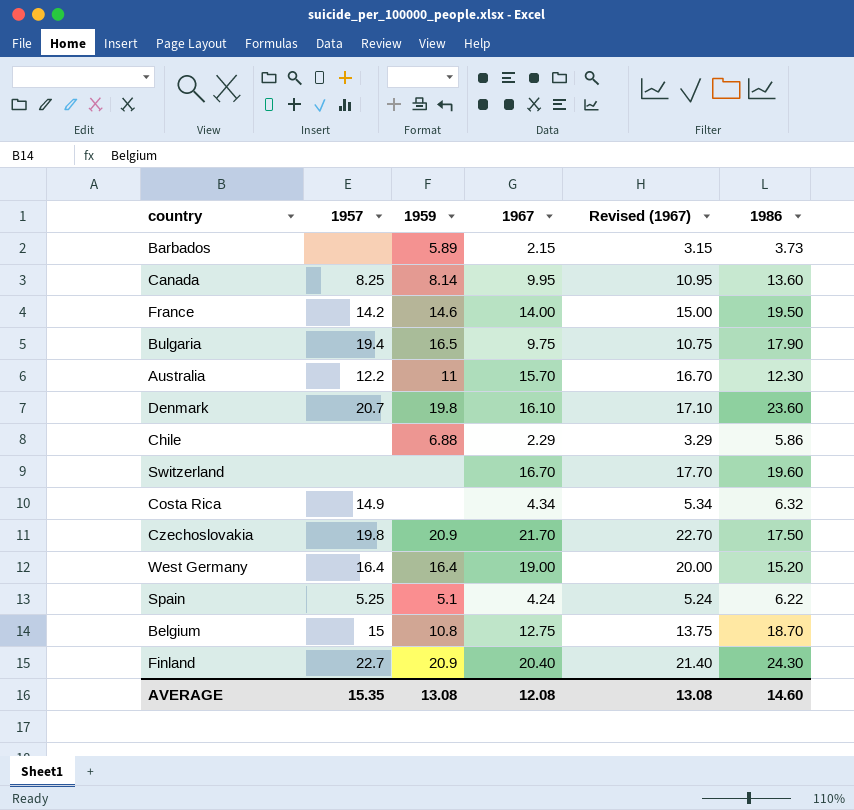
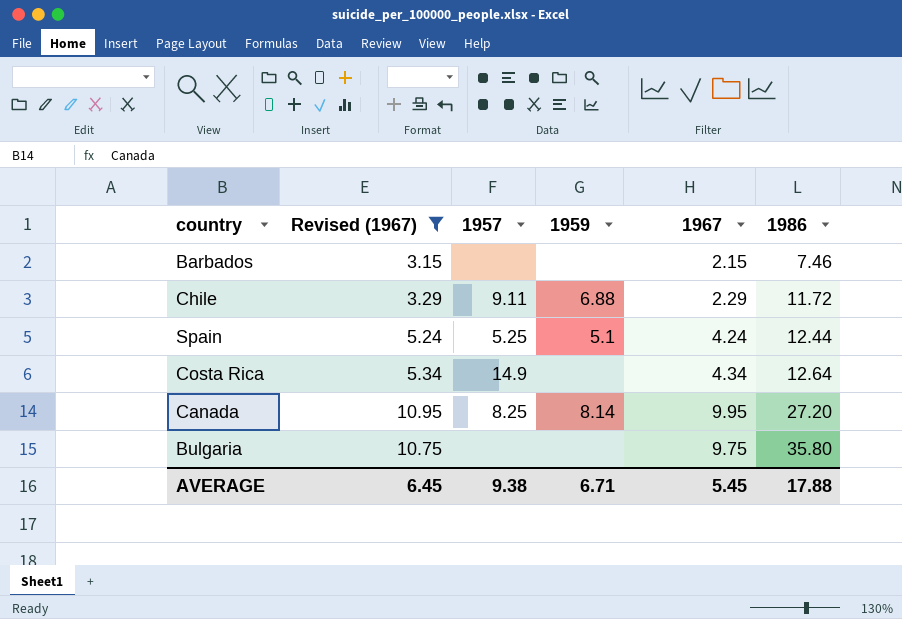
filter: none -> Revised (1967) <= 10.95
row order: none -> 1986 ascending
column Revised (1967) | position: 5 -> 2
Barbados | 1959: 5.89 -> none
Barbados | 1986: 3.73 -> 7.46
Chile | 1957: none -> 9.11
Chile | 1986: 5.86 -> 11.72
Spain | 1986: 6.22 -> 12.44
Costa Rica | 1986: 6.32 -> 12.64
Canada | 1986: 13.60 -> 27.20
Bulgaria | 1957: 19.4 -> none
Bulgaria | 1959: 16.5 -> none
Bulgaria | 1986: 17.90 -> 35.80
AVERAGE | Revised (1967): 13.08 -> 6.45
AVERAGE | 1957: 15.35 -> 9.38
AVERAGE | 1959: 13.08 -> 6.71
AVERAGE | 1967: 12.08 -> 5.45
AVERAGE | 1986: 14.60 -> 17.88

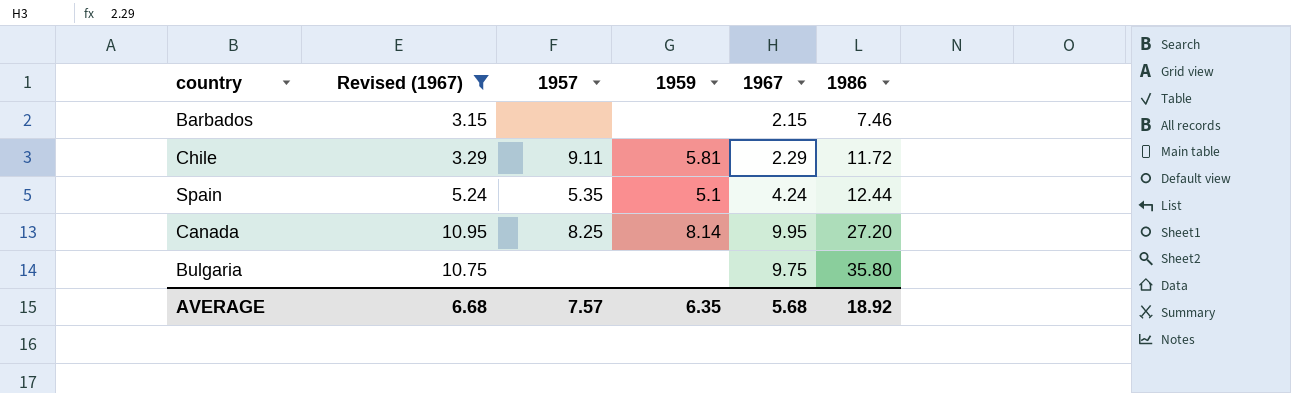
row Costa Rica: 5.34 | 14.9 | none | 4.34 | 12.64 -> none
Chile | 1959: 6.88 -> 5.81
Spain | 1957: 5.25 -> 5.35
AVERAGE | Revised (1967): 6.45 -> 6.68
AVERAGE | 1957: 9.38 -> 7.57
AVERAGE | 1959: 6.71 -> 6.35
AVERAGE | 1967: 5.45 -> 5.68
AVERAGE | 1986: 17.88 -> 18.92

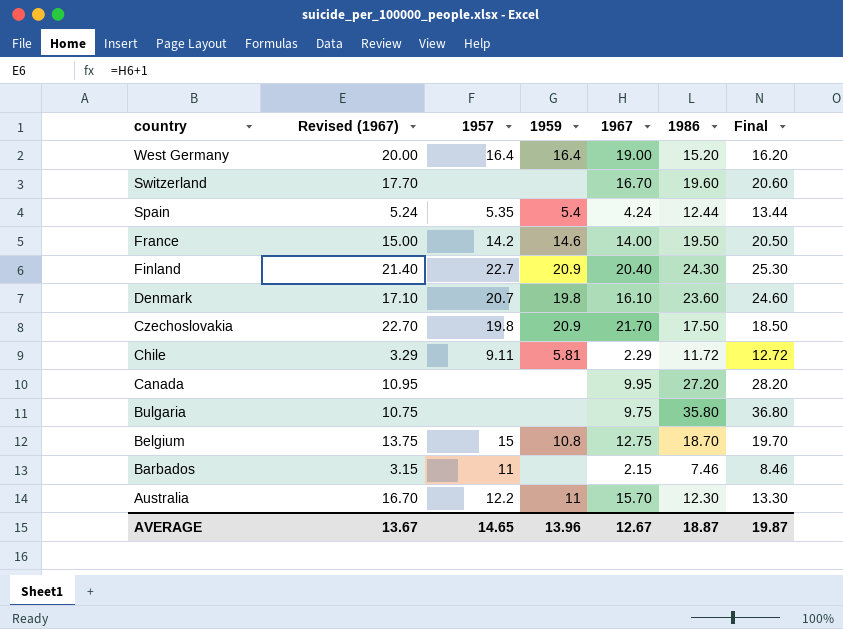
filter: Revised (1967) <= 10.95 -> none
row order: 1986 ascending -> country descending
column Final | formula: none -> [1986] + 1
Spain | 1959: 5.1 -> 5.4
Canada | 1957: 8.25 -> none
Canada | 1959: 8.14 -> none
Barbados | 1957: none -> 11
AVERAGE | Revised (1967): 6.68 -> 13.67
AVERAGE | 1957: 7.57 -> 14.65
AVERAGE | 1959: 6.35 -> 13.96
AVERAGE | 1967: 5.68 -> 12.67
AVERAGE | 1986: 18.92 -> 18.87

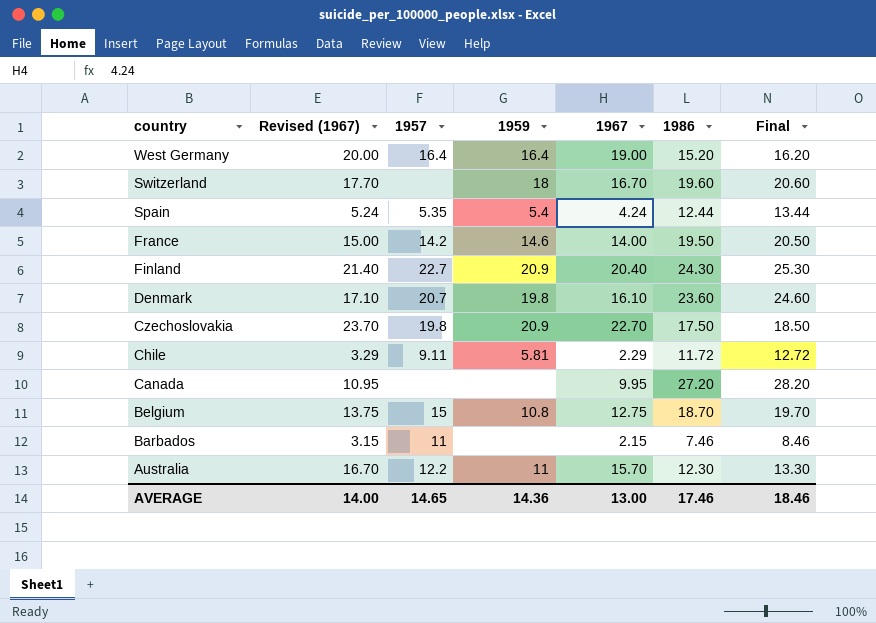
row Bulgaria: 10.75 | none | none | 9.75 | 35.80 | 36.80 -> none
Switzerland | 1959: none -> 18
Czechoslovakia | Revised (1967): 22.70 -> 23.70
Czechoslovakia | 1967: 21.70 -> 22.70
AVERAGE | Revised (1967): 13.67 -> 14.00
AVERAGE | 1959: 13.96 -> 14.36
AVERAGE | 1967: 12.67 -> 13.00
AVERAGE | 1986: 18.87 -> 17.46
AVERAGE | Final: 19.87 -> 18.46

